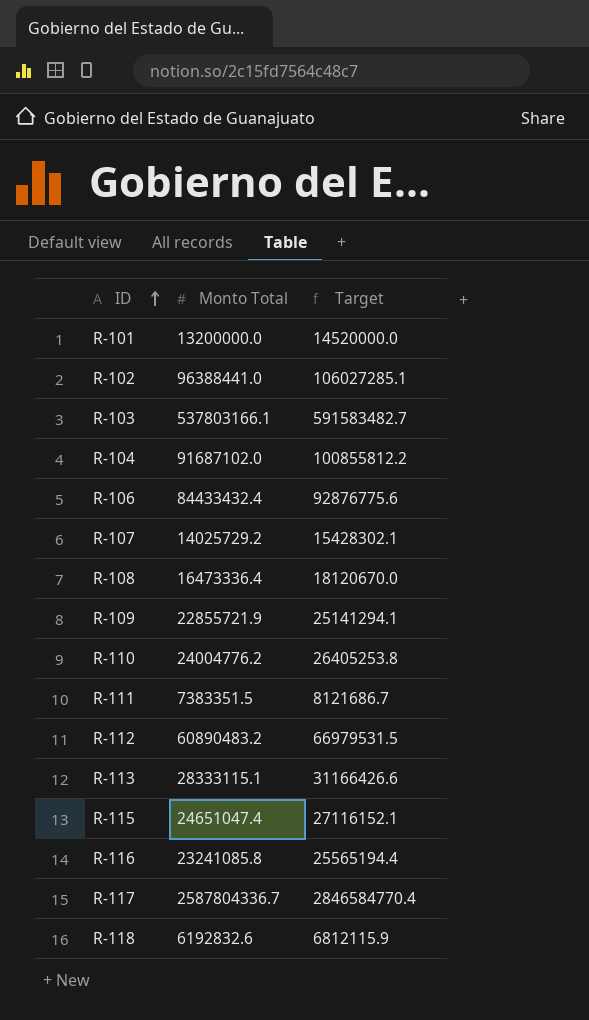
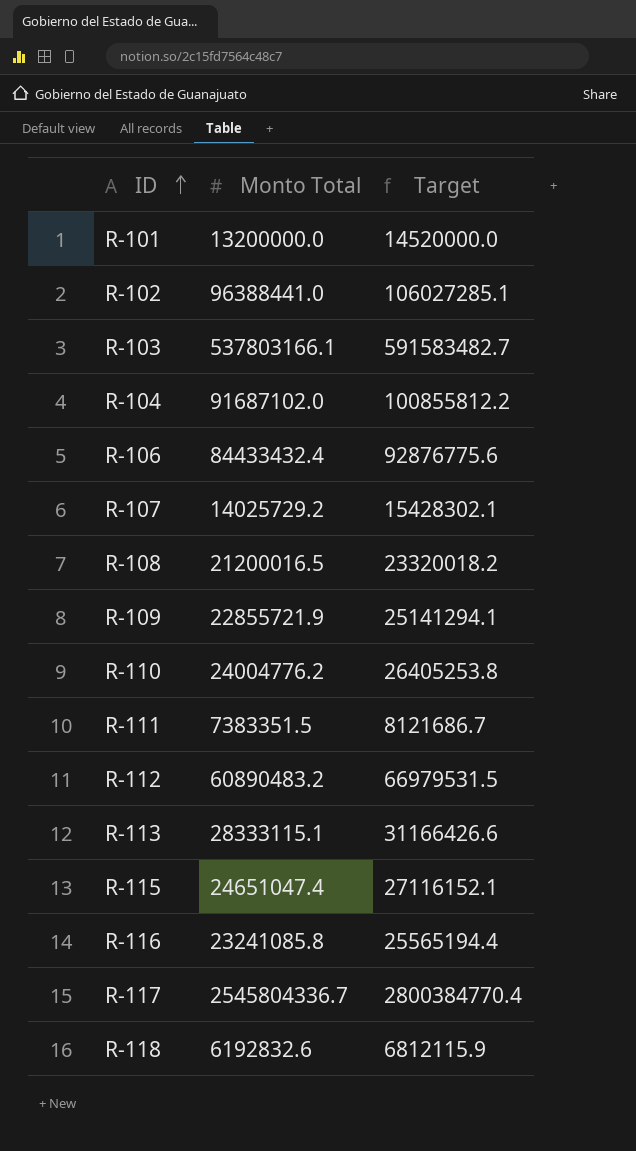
R-108 | Monto Total: 16473336.4 -> 21200016.5
R-108 | Target: 18120670.0 -> 23320018.2
R-117 | Monto Total: 2587804336.7 -> 2545804336.7
R-117 | Target: 2846584770.4 -> 2800384770.4

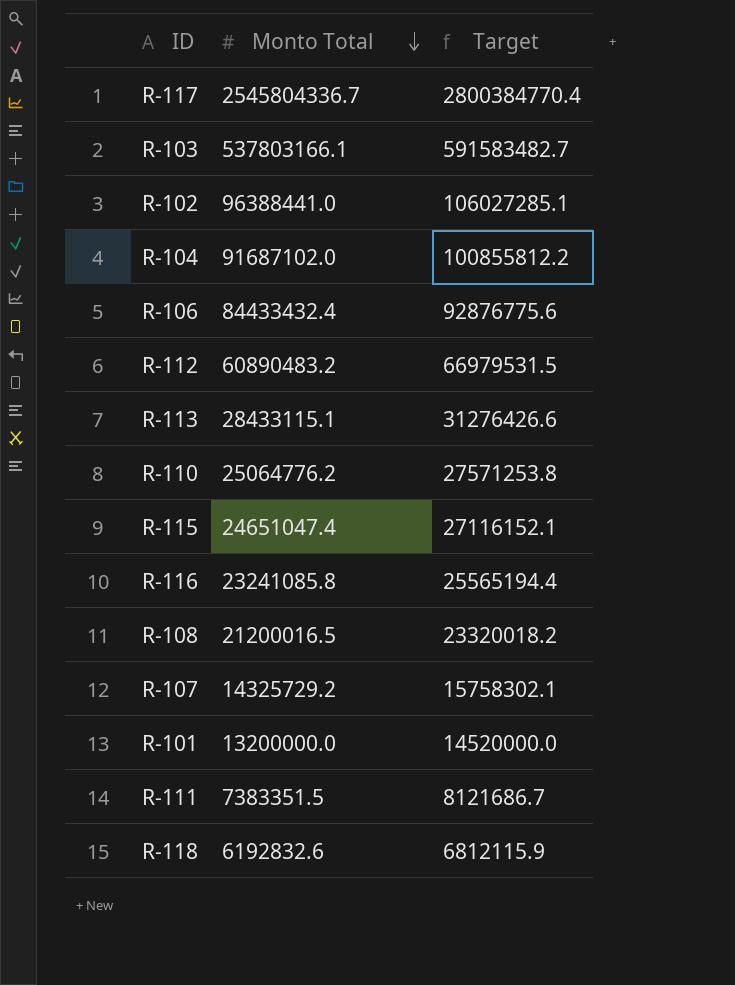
row order: ID ascending -> Monto Total descending
row R-109: 22855721.9 | 25141294.1 -> none
R-113 | Monto Total: 28333115.1 -> 28433115.1
R-113 | Target: 31166426.6 -> 31276426.6
R-110 | Monto Total: 24004776.2 -> 25064776.2
R-110 | Target: 26405253.8 -> 27571253.8
R-107 | Monto Total: 14025729.2 -> 14325729.2
R-107 | Target: 15428302.1 -> 15758302.1

